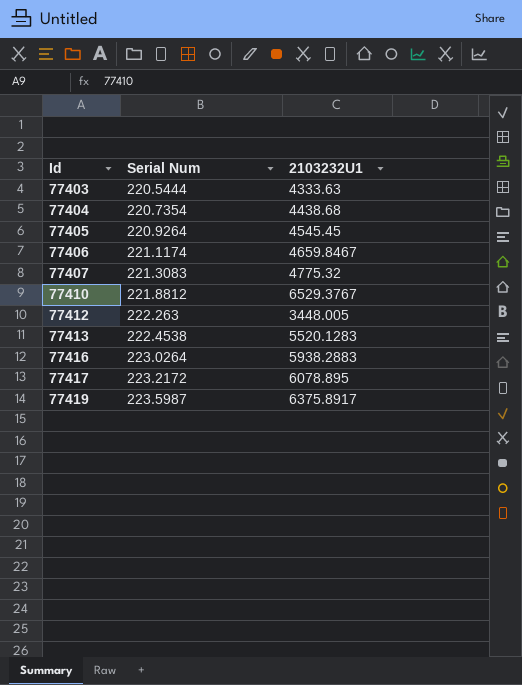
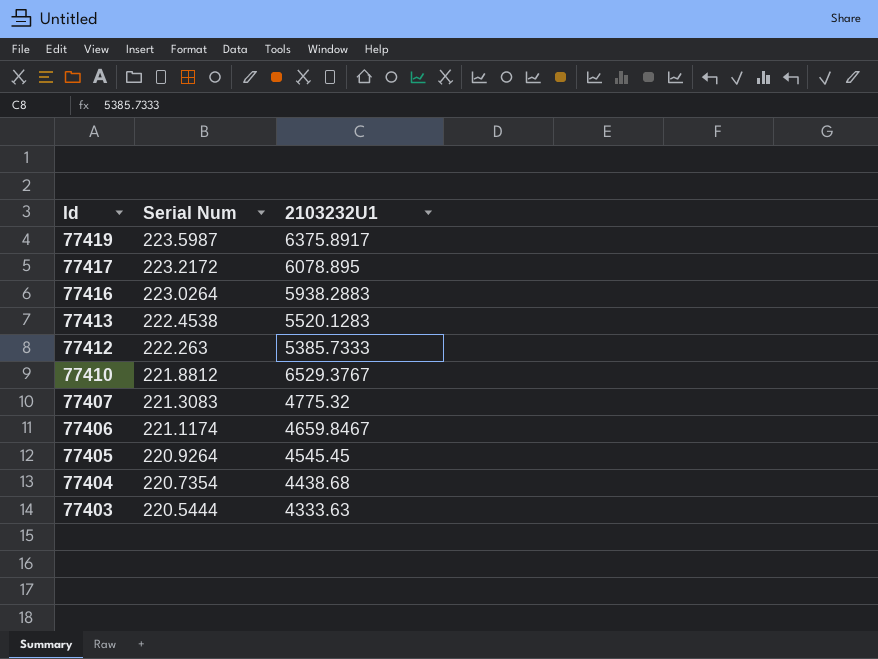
row order: Id ascending -> Id descending
77412 | 2103232U1: 3448.005 -> 5385.7333

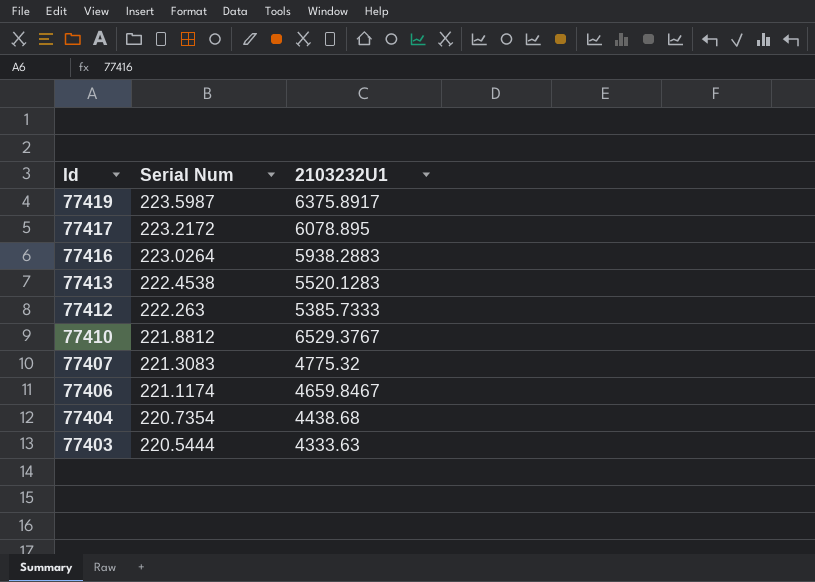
row 77405: 220.9264 | 4545.45 -> none

